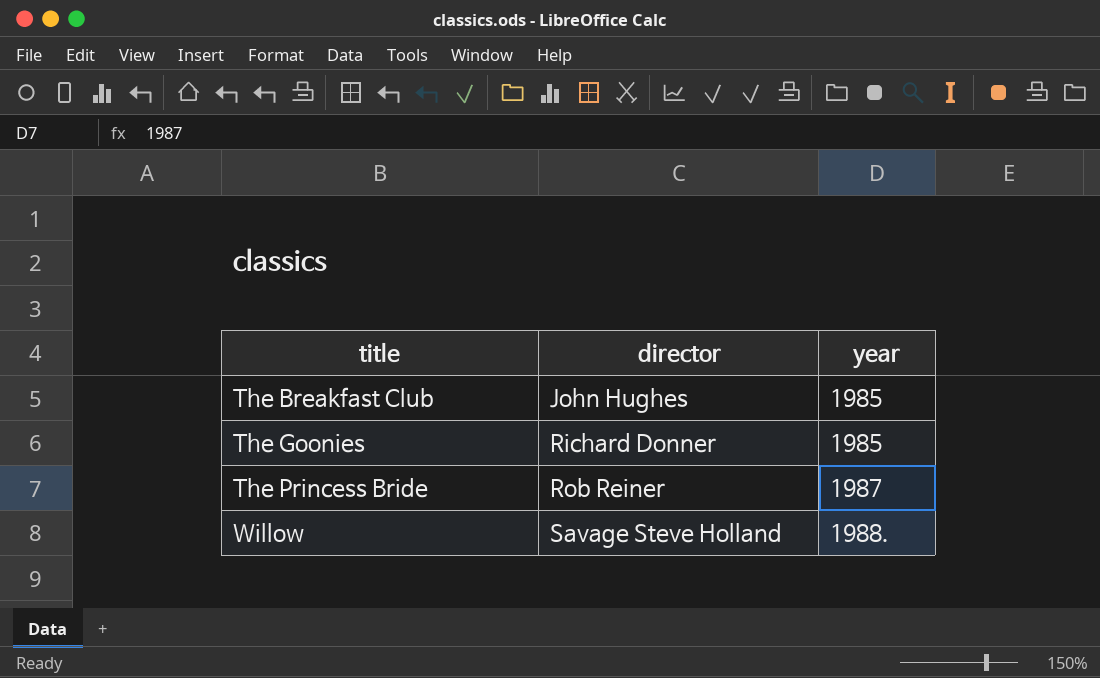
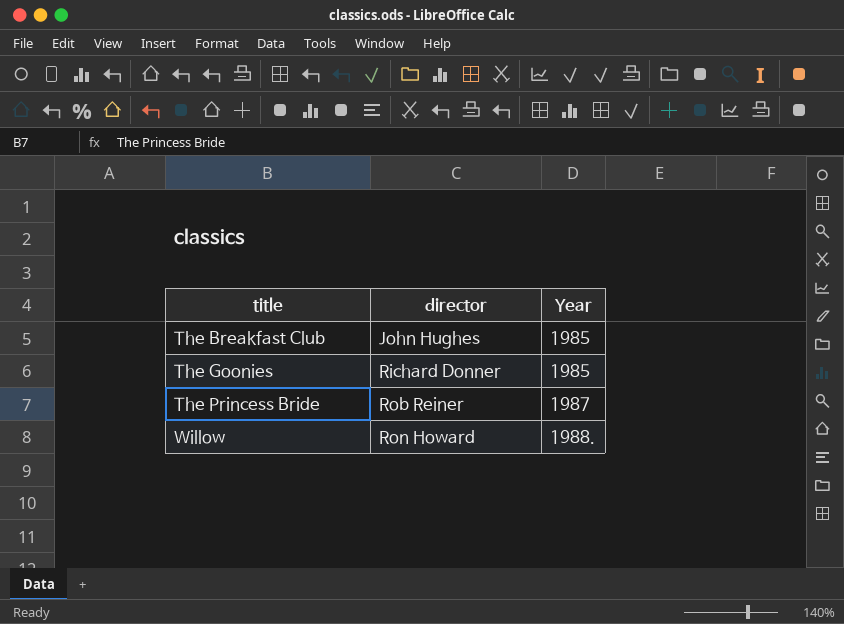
column name: year -> Year
Willow | director: Savage Steve Holland -> Ron Howard

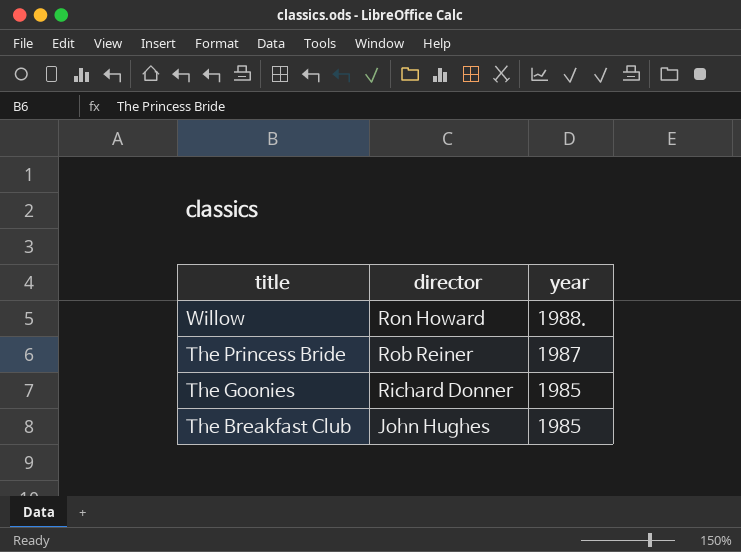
row order: title ascending -> title descending
column name: Year -> year

